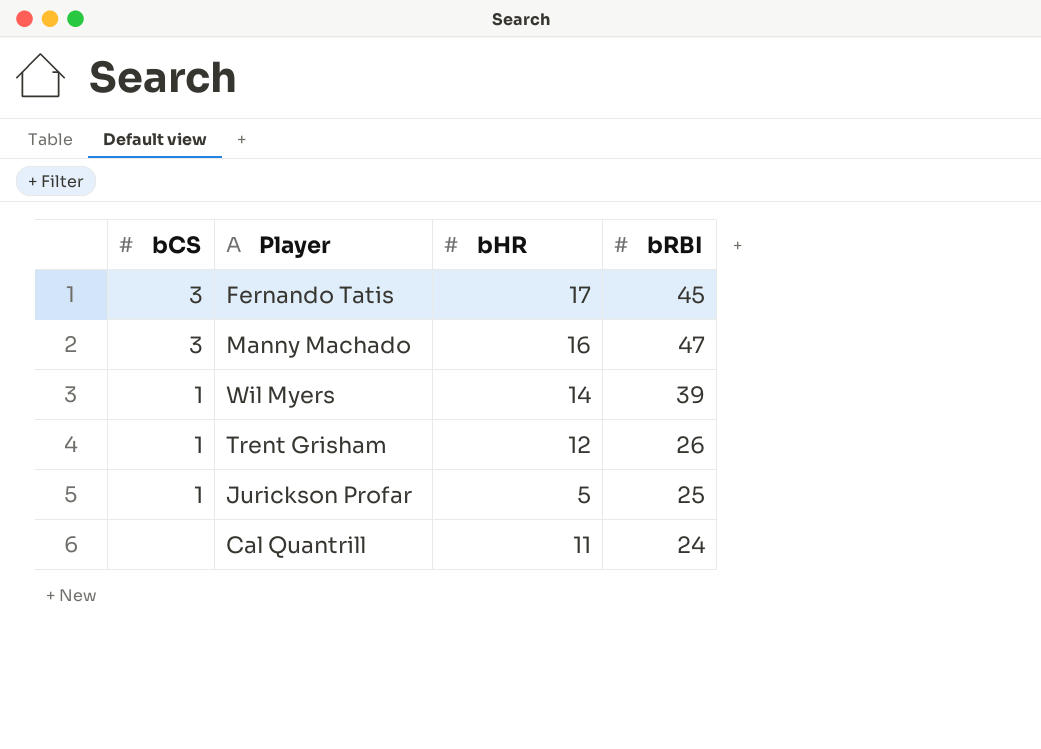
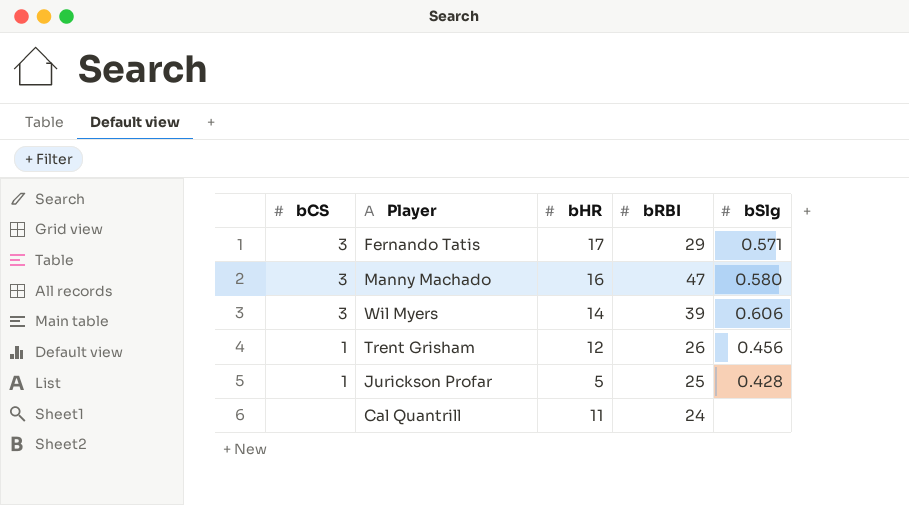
column bSlg | position: none -> 5
Fernando Tatis | bRBI: 45 -> 29
Wil Myers | bCS: 1 -> 3

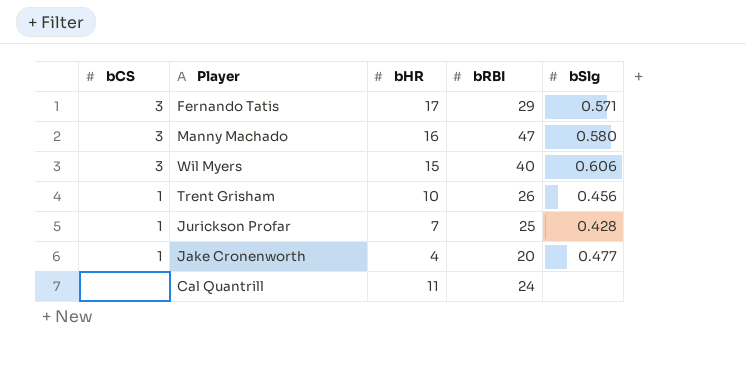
Wil Myers | bHR: 14 -> 15
Wil Myers | bRBI: 39 -> 40
Trent Grisham | bHR: 12 -> 10
Jurickson Profar | bHR: 5 -> 7
row Jake Cronenworth: none -> 1 | 4 | 20 | 0.477

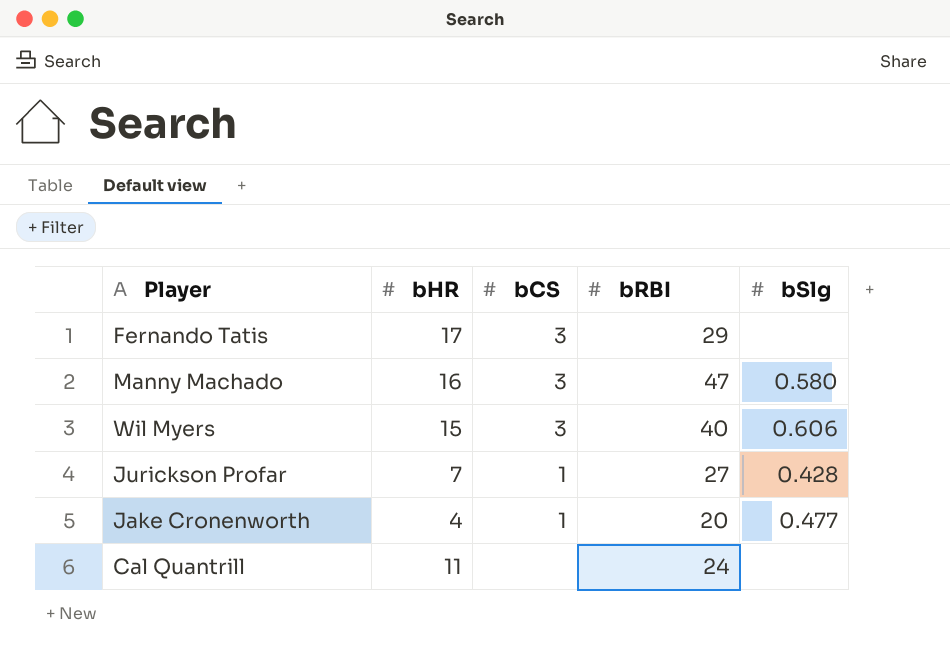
column bCS | position: 1 -> 3
row Trent Grisham: 1 | 10 | 26 | 0.456 -> none
Fernando Tatis | bSlg: 0.571 -> none
Jurickson Profar | bRBI: 25 -> 27

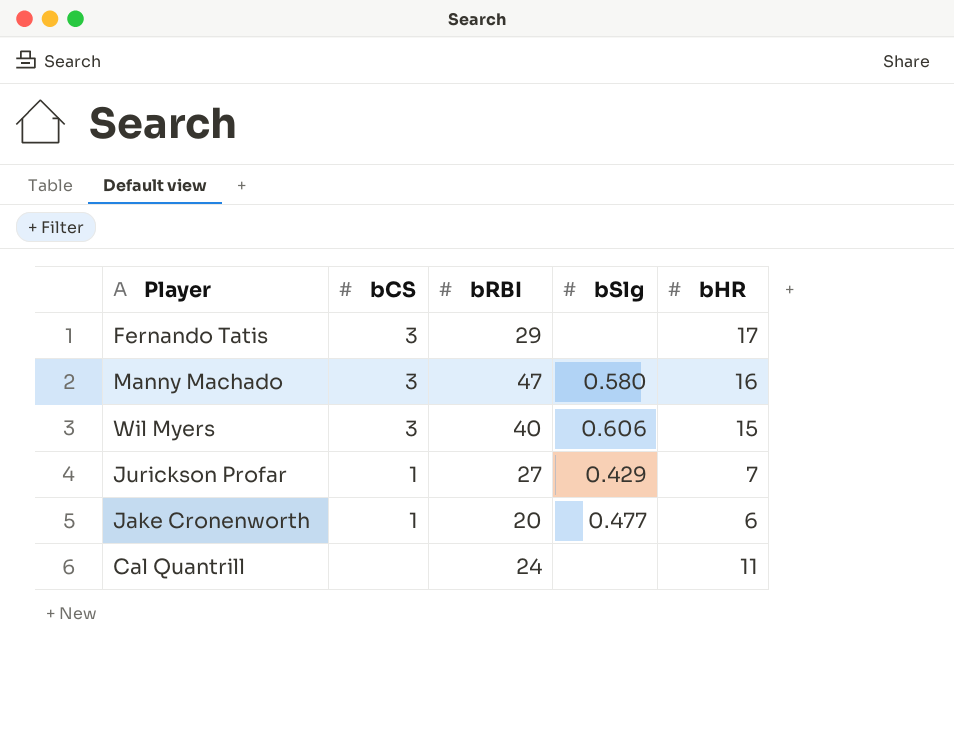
column bHR | position: 2 -> 5
Jurickson Profar | bSlg: 0.428 -> 0.429
Jake Cronenworth | bHR: 4 -> 6

